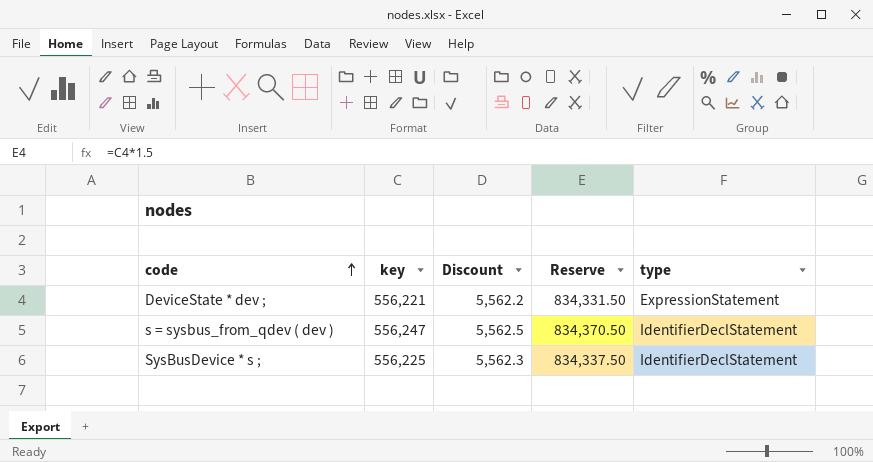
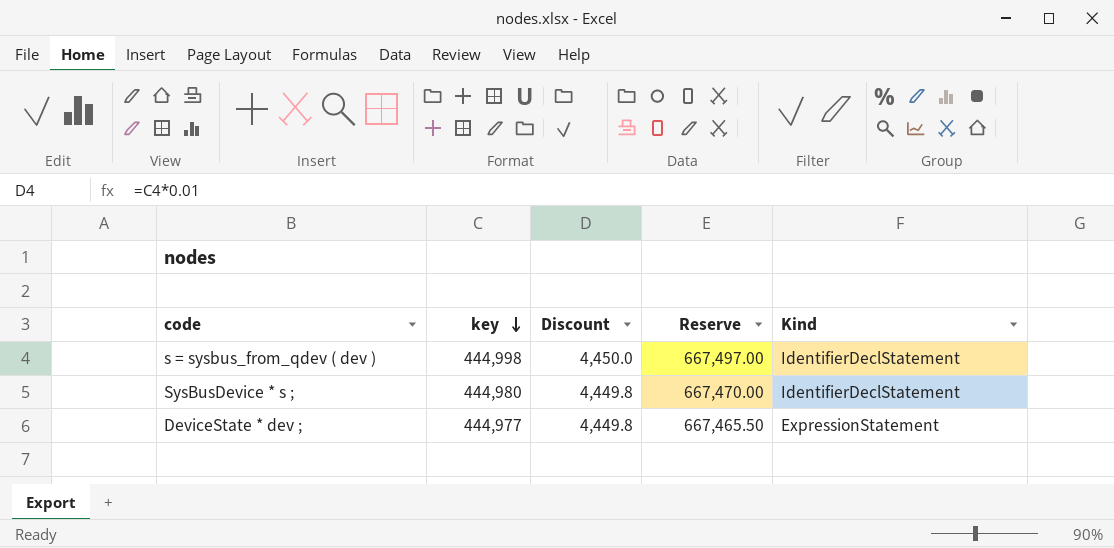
row order: code ascending -> key descending
column name: type -> Kind
s = sysbus_from_qdev ( dev ) | key: 556,247 -> 444,998
s = sysbus_from_qdev ( dev ) | Discount: 5,562.5 -> 4,450.0
s = sysbus_from_qdev ( dev ) | Reserve: 834,370.50 -> 667,497.00
SysBusDevice * s ; | key: 556,225 -> 444,980
SysBusDevice * s ; | Discount: 5,562.3 -> 4,449.8
SysBusDevice * s ; | Reserve: 834,337.50 -> 667,470.00
DeviceState * dev ; | key: 556,221 -> 444,977
DeviceState * dev ; | Discount: 5,562.2 -> 4,449.8
DeviceState * dev ; | Reserve: 834,331.50 -> 667,465.50

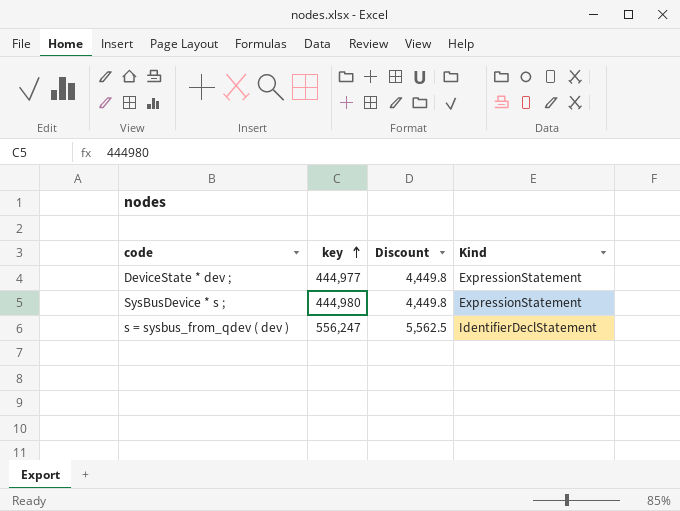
row order: key descending -> key ascending
column Reserve | formula: [key] * 1.5 -> none
SysBusDevice * s ; | Kind: IdentifierDeclStatement -> ExpressionStatement
s = sysbus_from_qdev ( dev ) | key: 444,998 -> 556,247
s = sysbus_from_qdev ( dev ) | Discount: 4,450.0 -> 5,562.5

